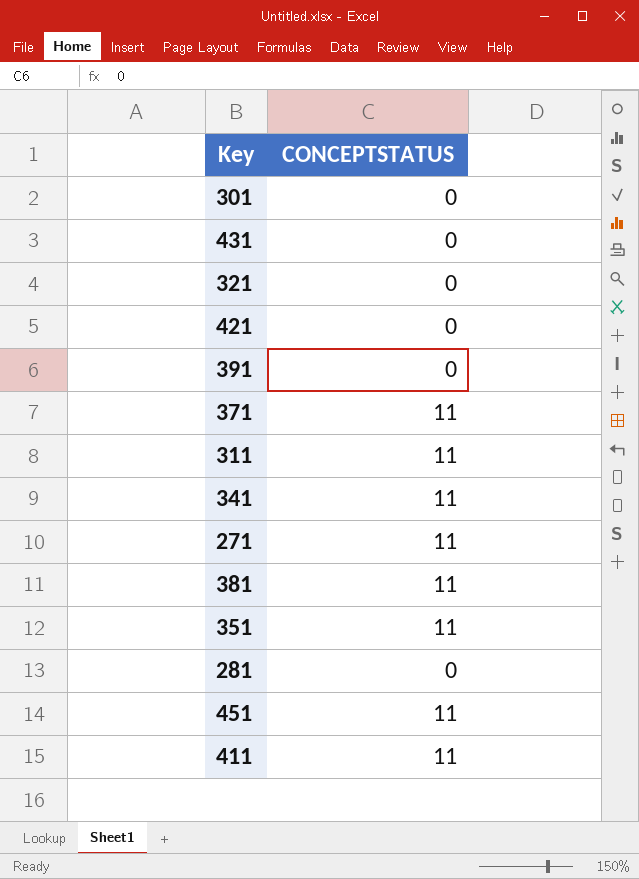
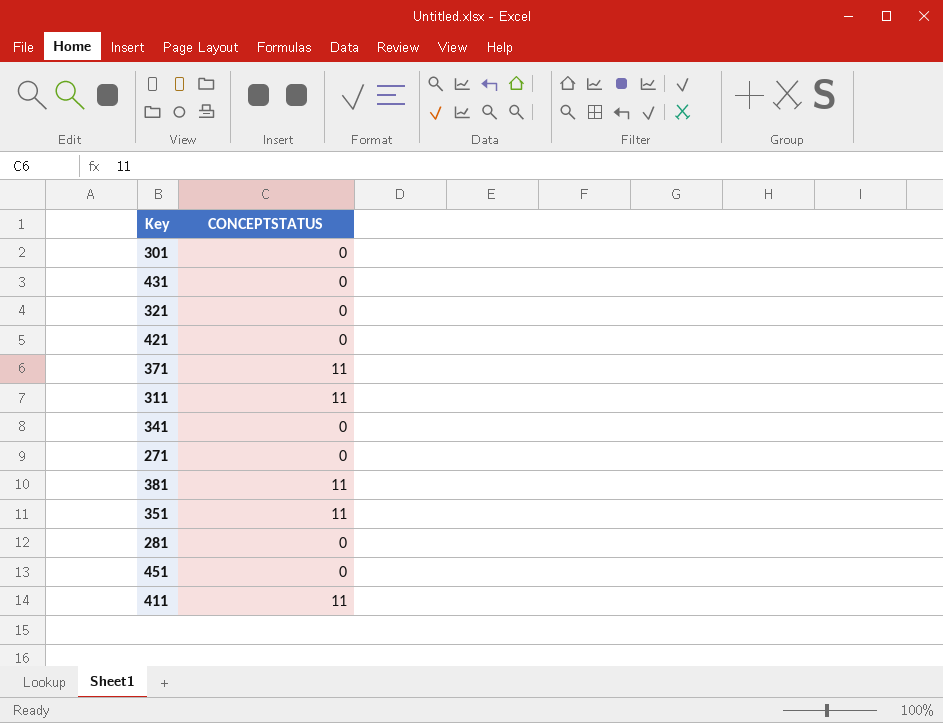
row 391: 0 -> none
341 | CONCEPTSTATUS: 11 -> 0
271 | CONCEPTSTATUS: 11 -> 0
451 | CONCEPTSTATUS: 11 -> 0

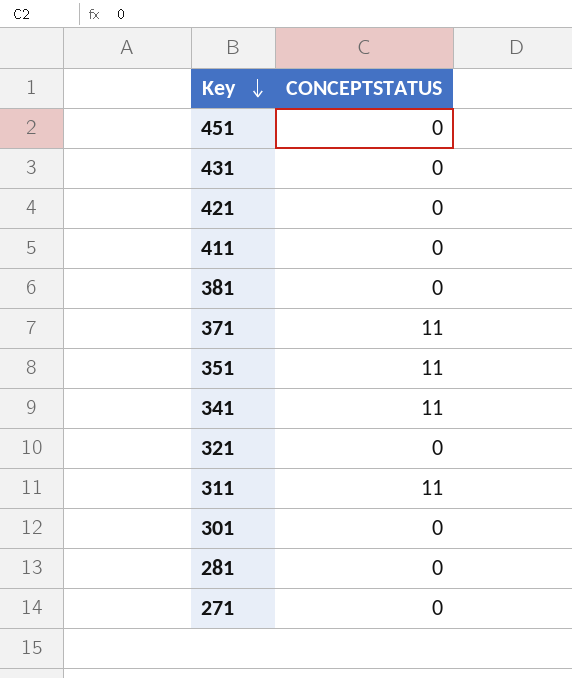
row order: none -> Key descending
411 | CONCEPTSTATUS: 11 -> 0
381 | CONCEPTSTATUS: 11 -> 0
341 | CONCEPTSTATUS: 0 -> 11

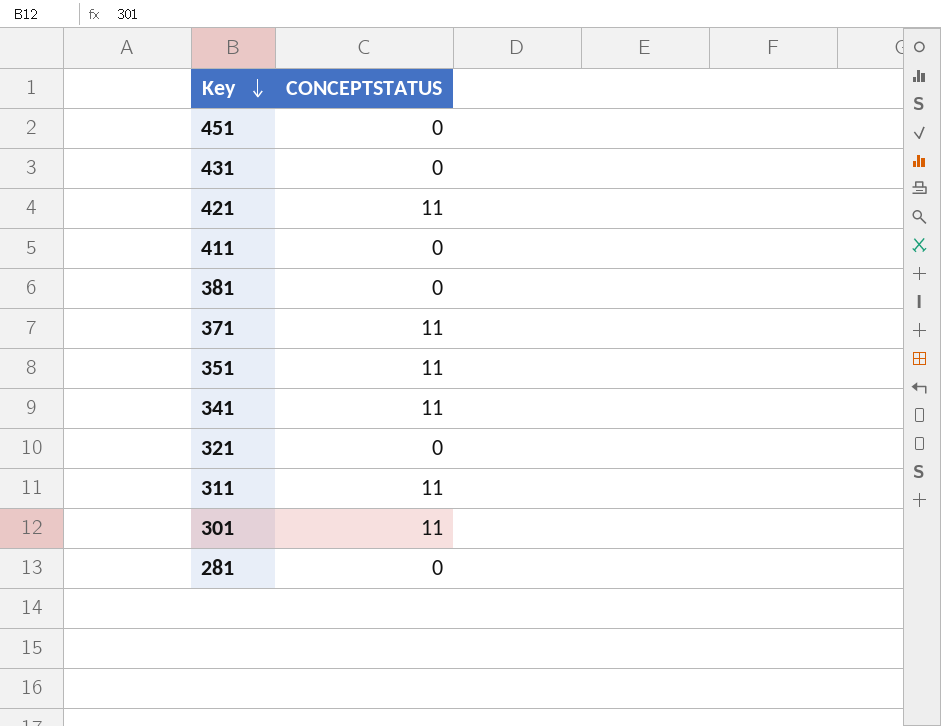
row 271: 0 -> none
421 | CONCEPTSTATUS: 0 -> 11
301 | CONCEPTSTATUS: 0 -> 11

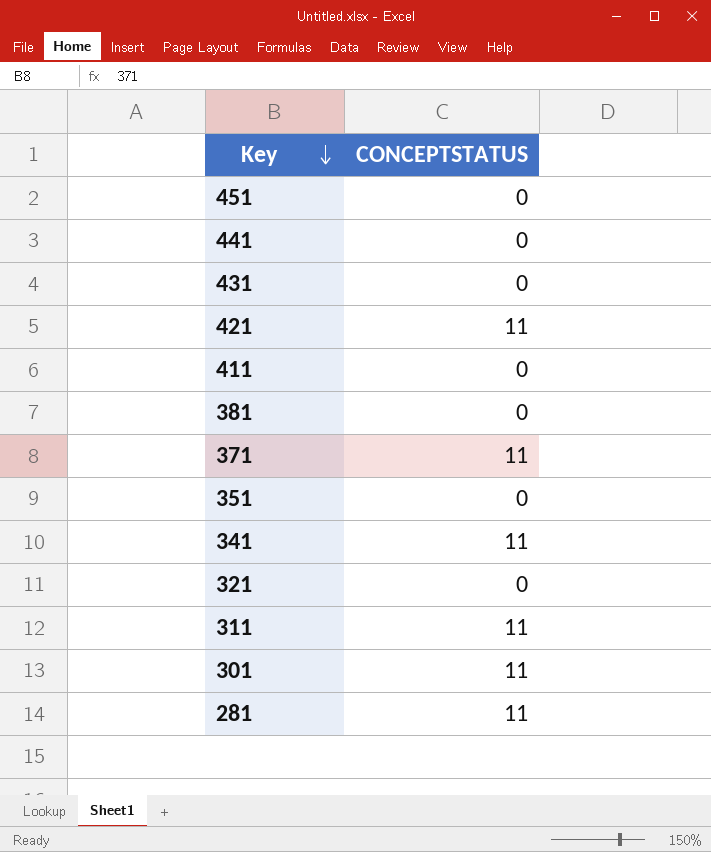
row 441: none -> 0
351 | CONCEPTSTATUS: 11 -> 0
281 | CONCEPTSTATUS: 0 -> 11

